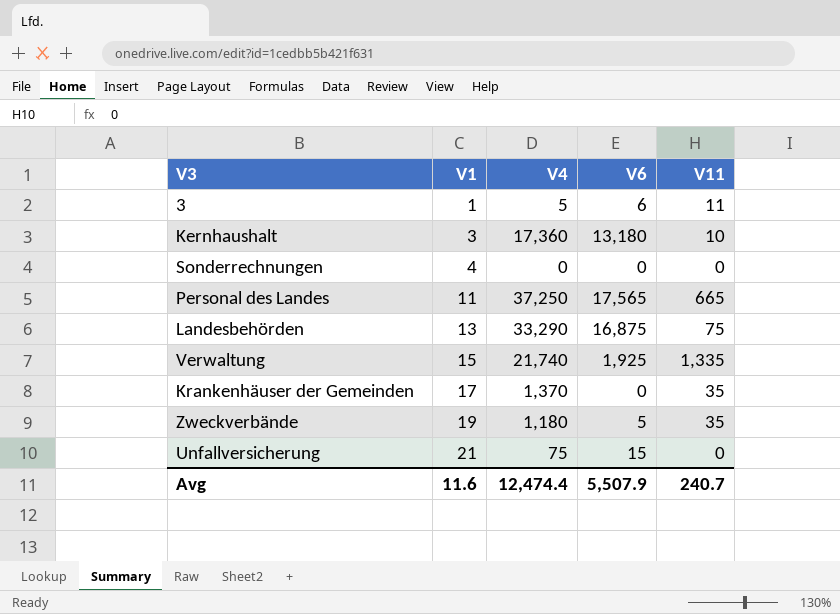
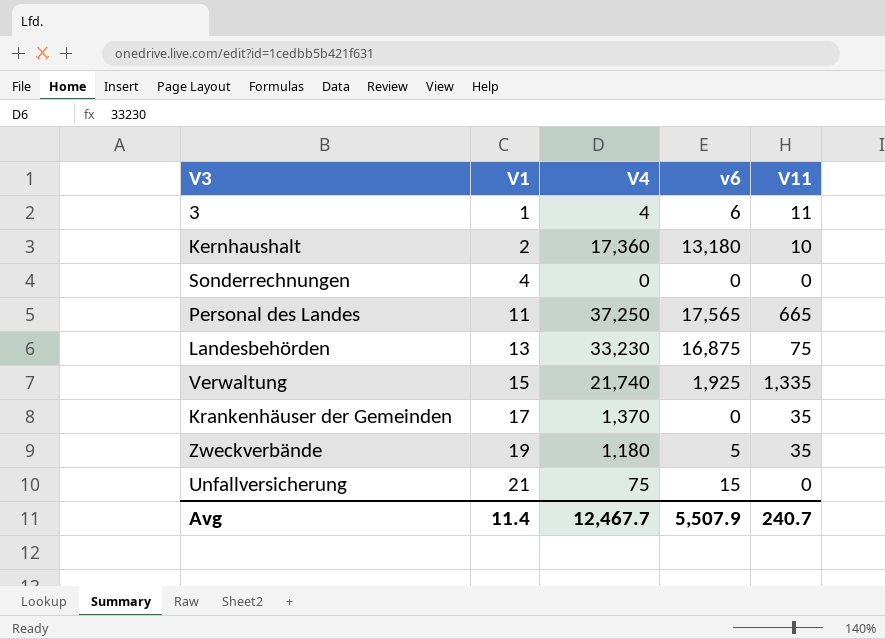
column name: V6 -> v6
3 | V4: 5 -> 4
Kernhaushalt | V1: 3 -> 2
Landesbehörden | V4: 33,290 -> 33,230
Avg | V1: 11.6 -> 11.4
Avg | V4: 12,474.4 -> 12,467.7

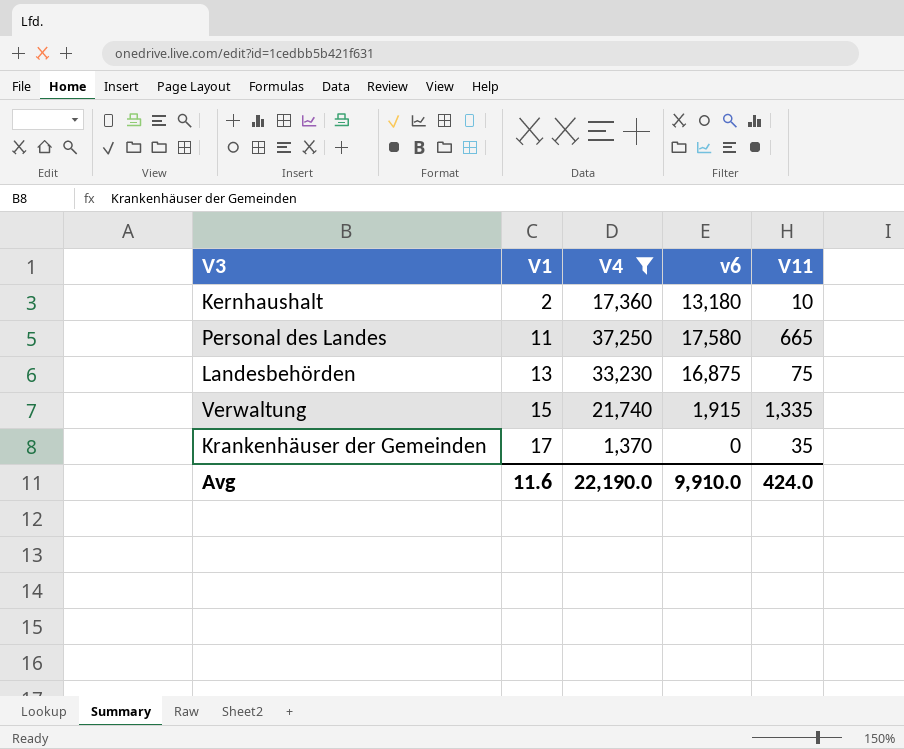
filter: none -> V4 >= 1,370
Personal des Landes | v6: 17,565 -> 17,580
Verwaltung | v6: 1,925 -> 1,915
Avg | V1: 11.4 -> 11.6
Avg | V4: 12,467.7 -> 22,190.0
Avg | v6: 5,507.9 -> 9,910.0
Avg | V11: 240.7 -> 424.0

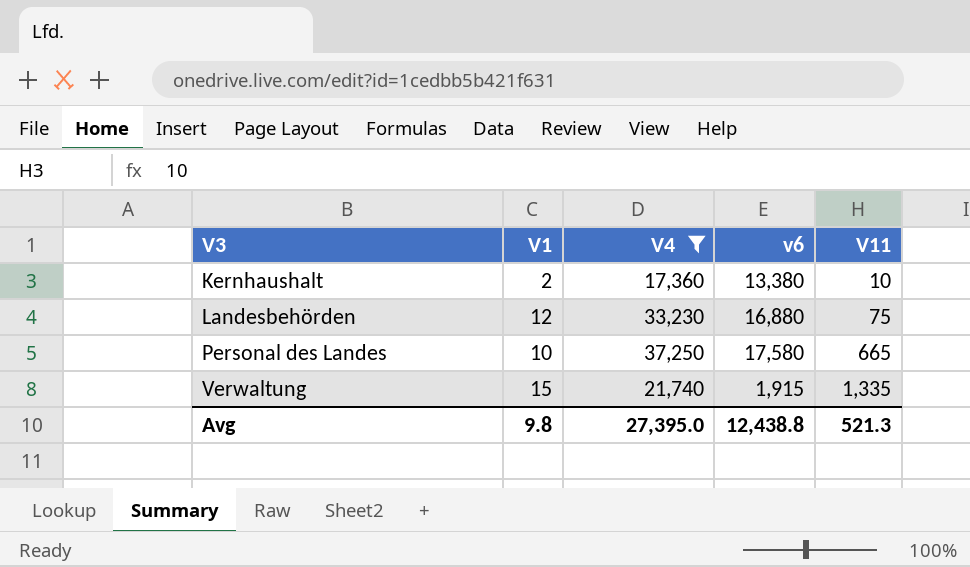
row order: V1 ascending -> V3 ascending
row Krankenhäuser der Gemeinden: 17 | 1,370 | 0 | 35 -> none
Kernhaushalt | v6: 13,180 -> 13,380
Landesbehörden | V1: 13 -> 12
Landesbehörden | v6: 16,875 -> 16,880
Personal des Landes | V1: 11 -> 10
Avg | V1: 11.6 -> 9.8
Avg | V4: 22,190.0 -> 27,395.0
Avg | v6: 9,910.0 -> 12,438.8
Avg | V11: 424.0 -> 521.3

